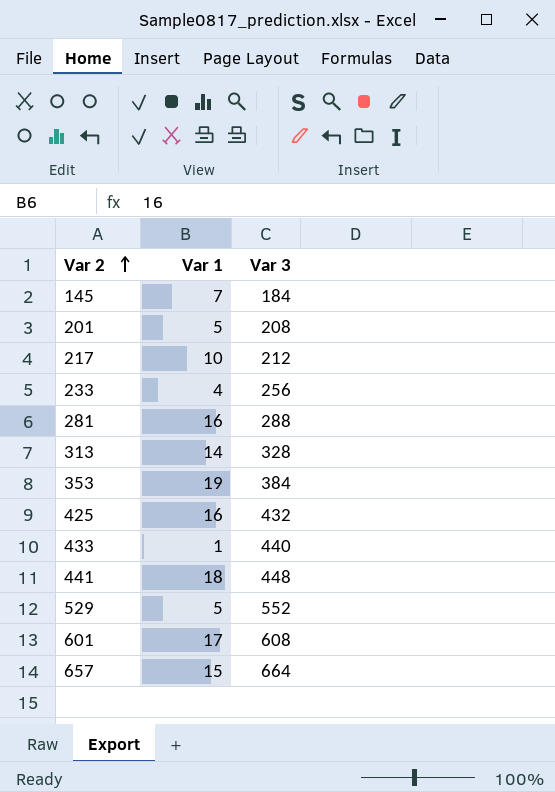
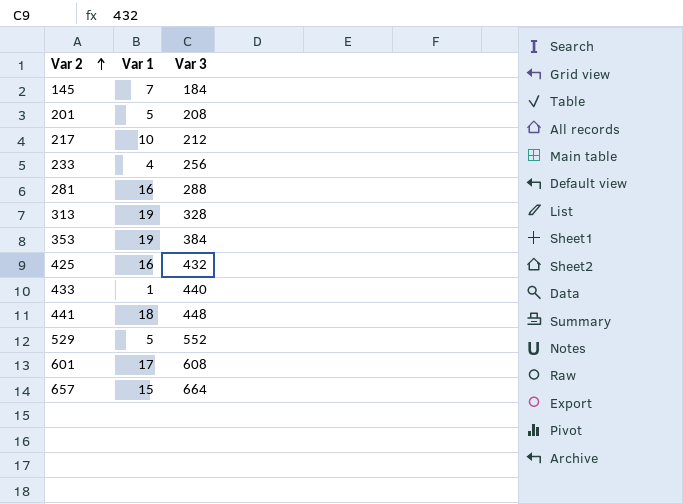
313 | Var 1: 14 -> 19

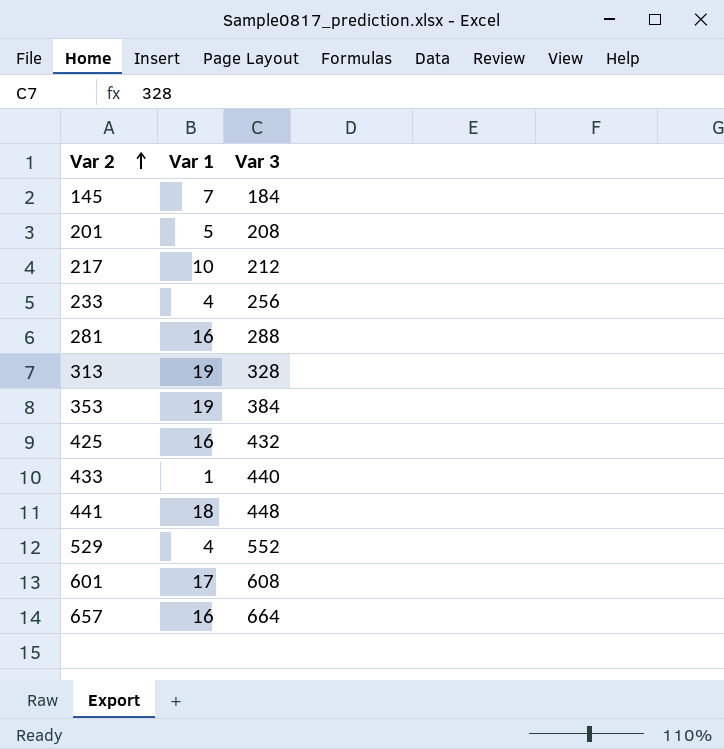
529 | Var 1: 5 -> 4
657 | Var 1: 15 -> 16

